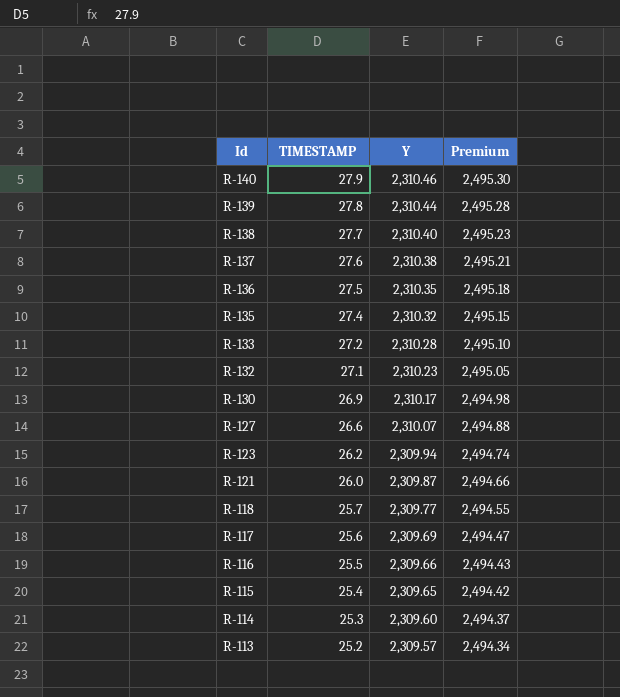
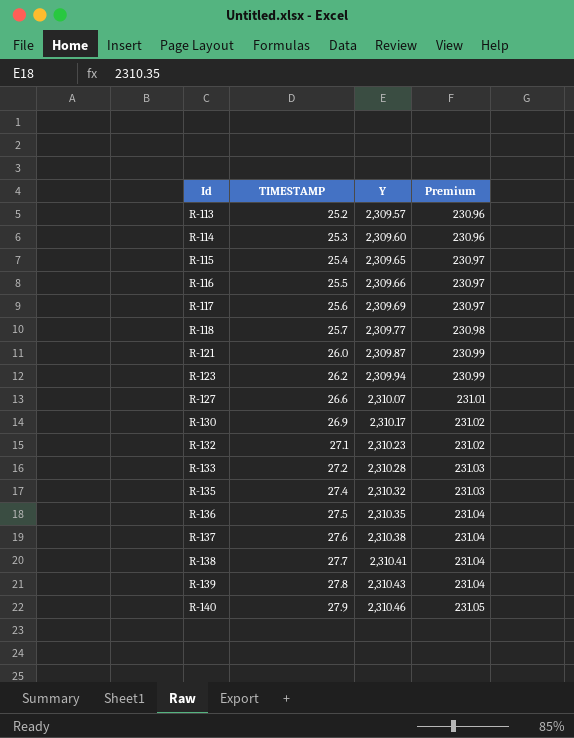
row order: Id descending -> Id ascending
column Premium | formula: [Y] * 1.08 -> [Y] * 0.1
R-138 | Y: 2,310.40 -> 2,310.41
R-139 | Y: 2,310.44 -> 2,310.43

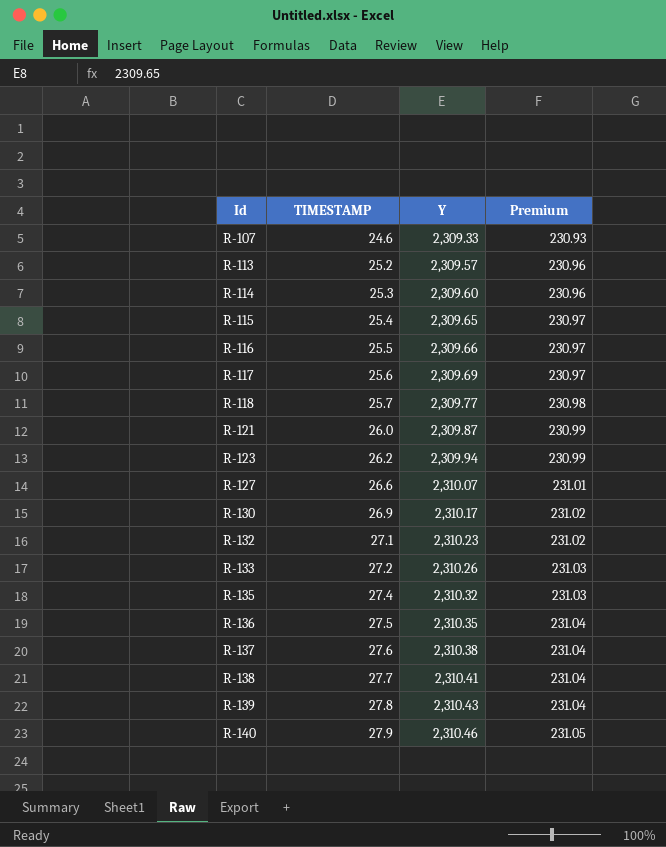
row R-107: none -> 24.6 | 2,309.33 | 230.93
R-133 | Y: 2,310.28 -> 2,310.26

